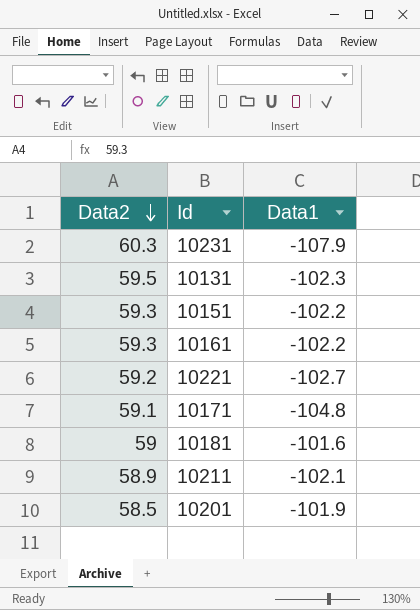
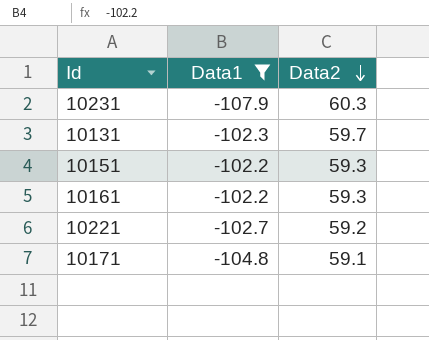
filter: none -> Data1 <= -102.2
column Data2 | position: 1 -> 3
10131 | Data2: 59.5 -> 59.7

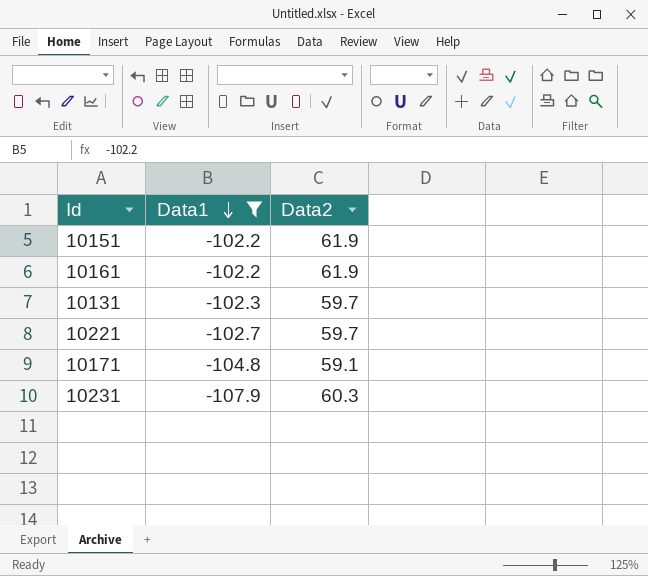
row order: Data2 descending -> Data1 descending
10151 | Data2: 59.3 -> 61.9
10161 | Data2: 59.3 -> 61.9
10221 | Data2: 59.2 -> 59.7

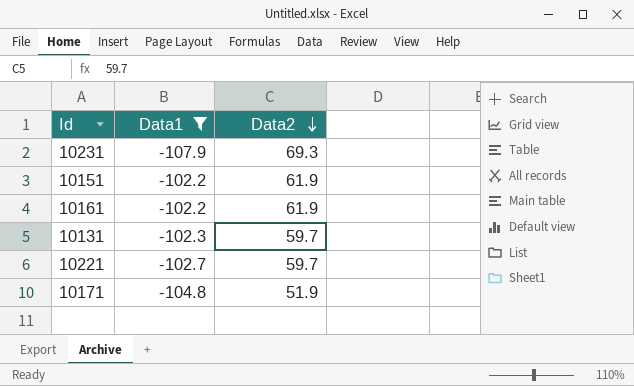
row order: Data1 descending -> Data2 descending
10231 | Data2: 60.3 -> 69.3
10171 | Data2: 59.1 -> 51.9

